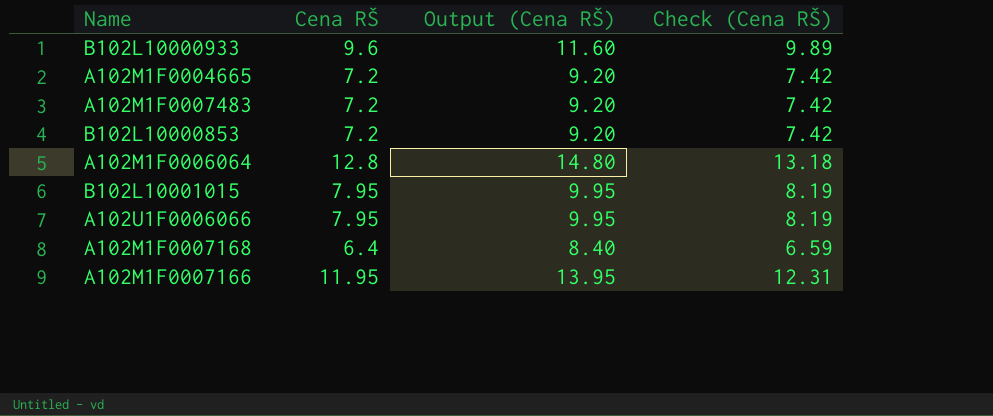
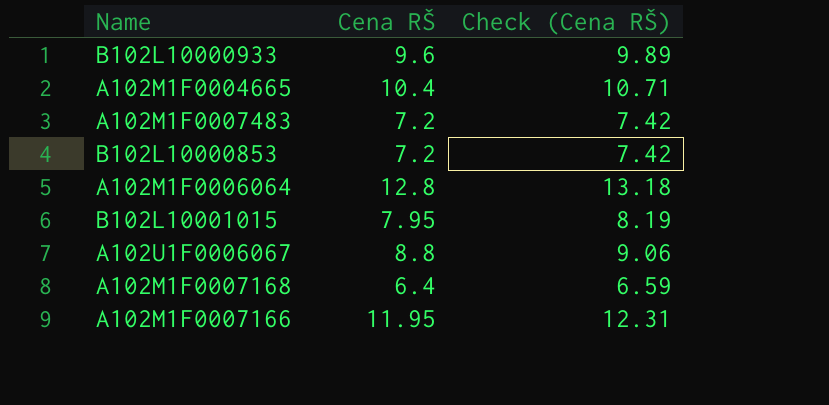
column Output (Cena RŠ) | formula: [Cena RŠ] + 2 -> none
row A102U1F0006066: 7.95 | 9.95 | 8.19 -> none
A102M1F0004665 | Cena RŠ: 7.2 -> 10.4
A102M1F0004665 | Check (Cena RŠ): 7.42 -> 10.71
row A102U1F0006067: none -> 8.8 | 9.06

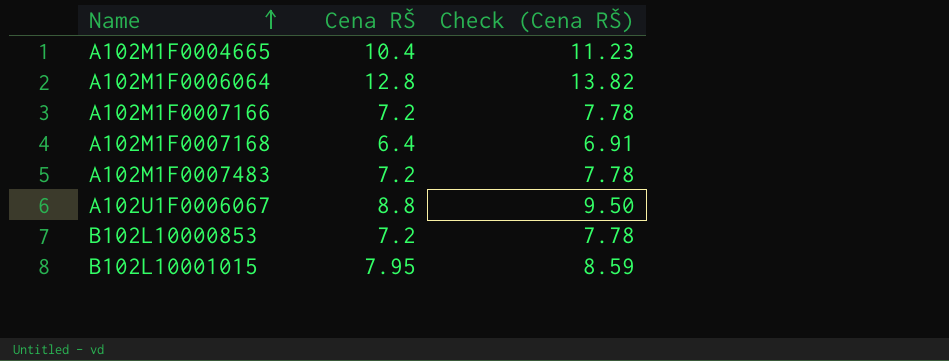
row order: none -> Name ascending
column Check (Cena RŠ) | formula: [Cena RŠ] * 1.03 -> [Cena RŠ] * 1.08
row B102L10000933: 9.6 | 9.89 -> none
A102M1F0007166 | Cena RŠ: 11.95 -> 7.2

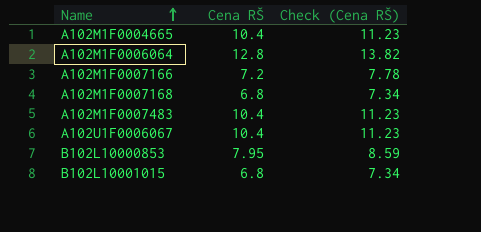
A102M1F0007168 | Cena RŠ: 6.4 -> 6.8
A102M1F0007168 | Check (Cena RŠ): 6.91 -> 7.34
A102M1F0007483 | Cena RŠ: 7.2 -> 10.4
A102M1F0007483 | Check (Cena RŠ): 7.78 -> 11.23
A102U1F0006067 | Cena RŠ: 8.8 -> 10.4
A102U1F0006067 | Check (Cena RŠ): 9.50 -> 11.23
B102L10000853 | Cena RŠ: 7.2 -> 7.95
B102L10000853 | Check (Cena RŠ): 7.78 -> 8.59
B102L10001015 | Cena RŠ: 7.95 -> 6.8
B102L10001015 | Check (Cena RŠ): 8.59 -> 7.34

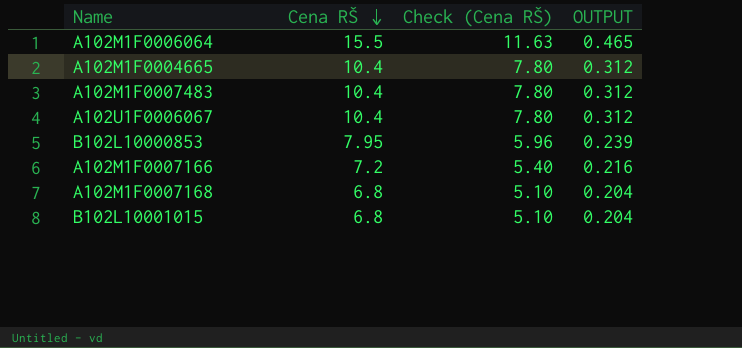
row order: Name ascending -> Cena RŠ descending
column Check (Cena RŠ) | formula: [Cena RŠ] * 1.08 -> [Cena RŠ] * 0.75
column OUTPUT | formula: none -> [Cena RŠ] * 0.03
A102M1F0006064 | Cena RŠ: 12.8 -> 15.5

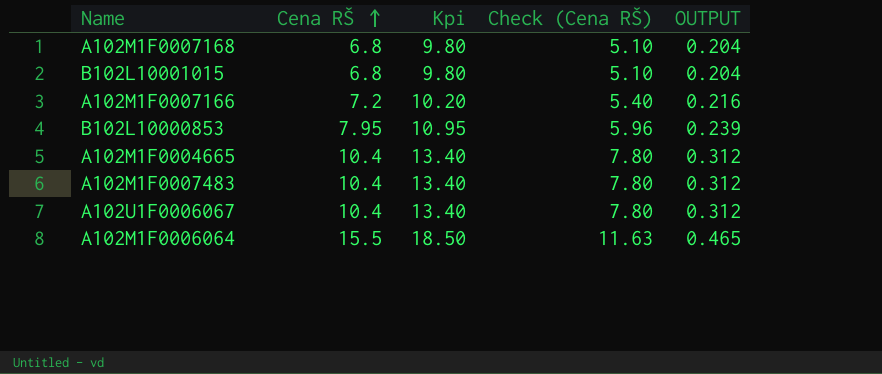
row order: Cena RŠ descending -> Cena RŠ ascending
column Kpi | formula: none -> [Cena RŠ] + 3

